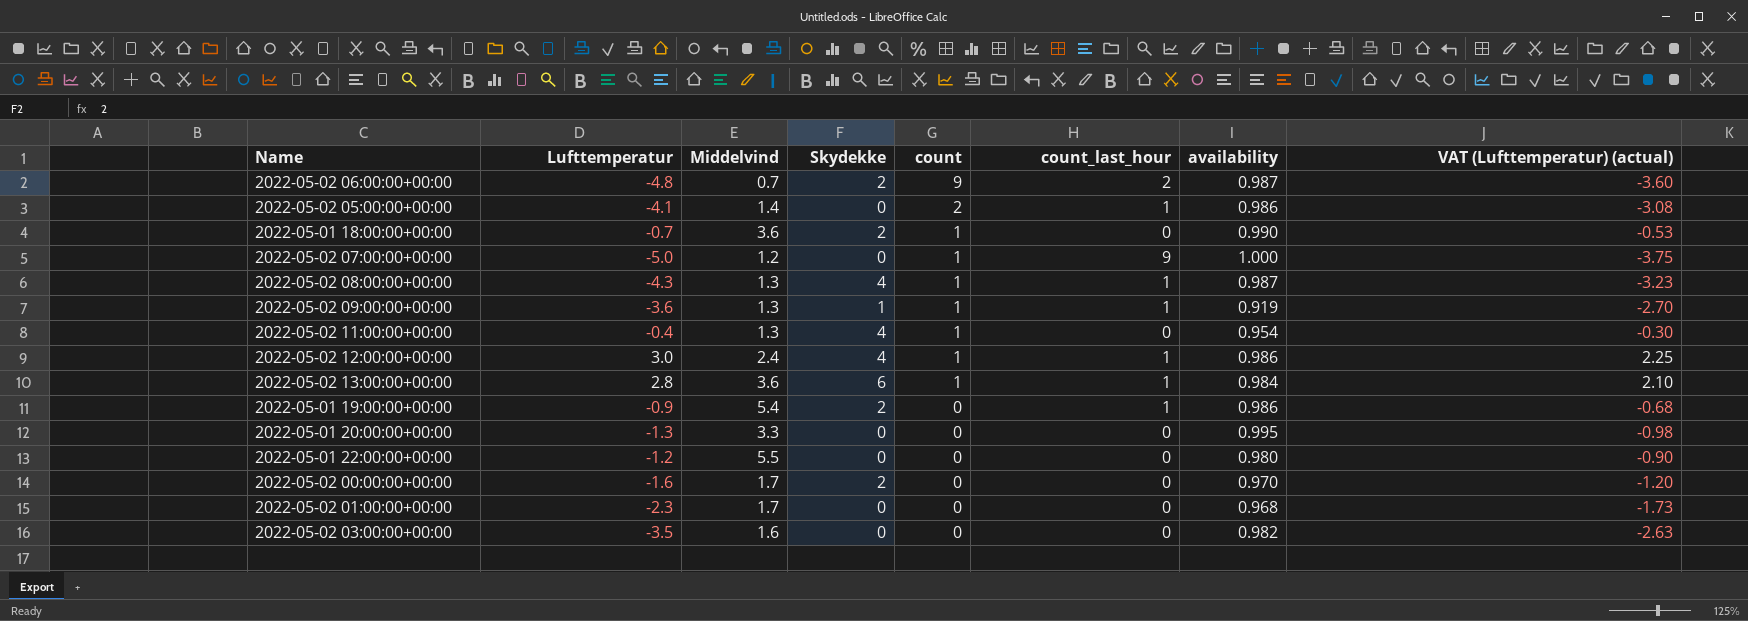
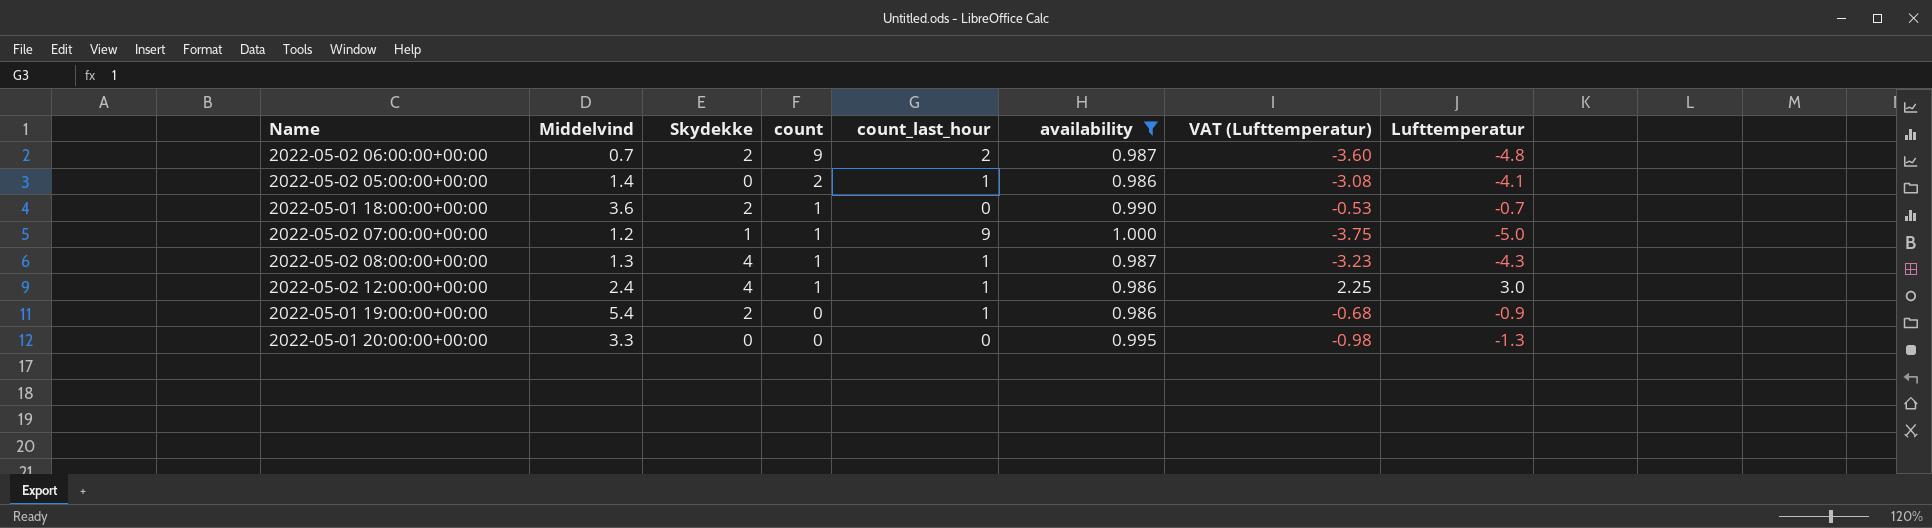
filter: none -> availability >= 0.986
column name: VAT (Lufttemperatur) (actual) -> VAT (Lufttemperatur)
column Lufttemperatur | position: 2 -> 8
2022-05-02 07:00:00+00:00 | Skydekke: 0 -> 1

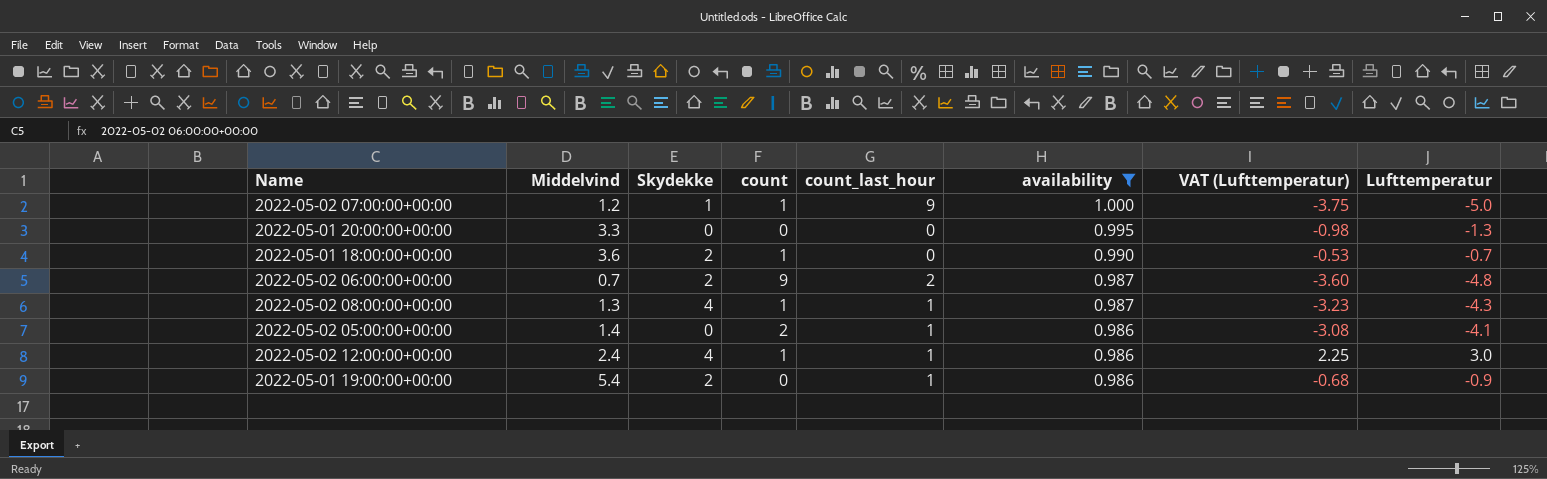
row order: count descending -> availability descending

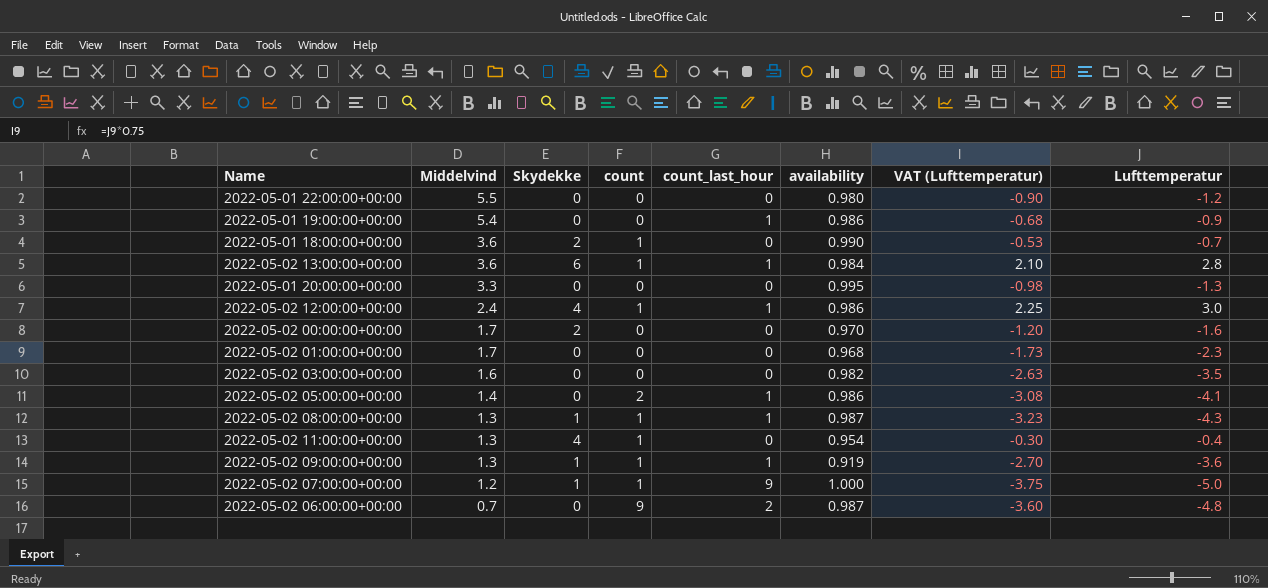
filter: availability >= 0.986 -> none
row order: availability descending -> Middelvind descending
2022-05-01 19:00:00+00:00 | Skydekke: 2 -> 0
2022-05-02 08:00:00+00:00 | Skydekke: 4 -> 1
2022-05-02 06:00:00+00:00 | Skydekke: 2 -> 0

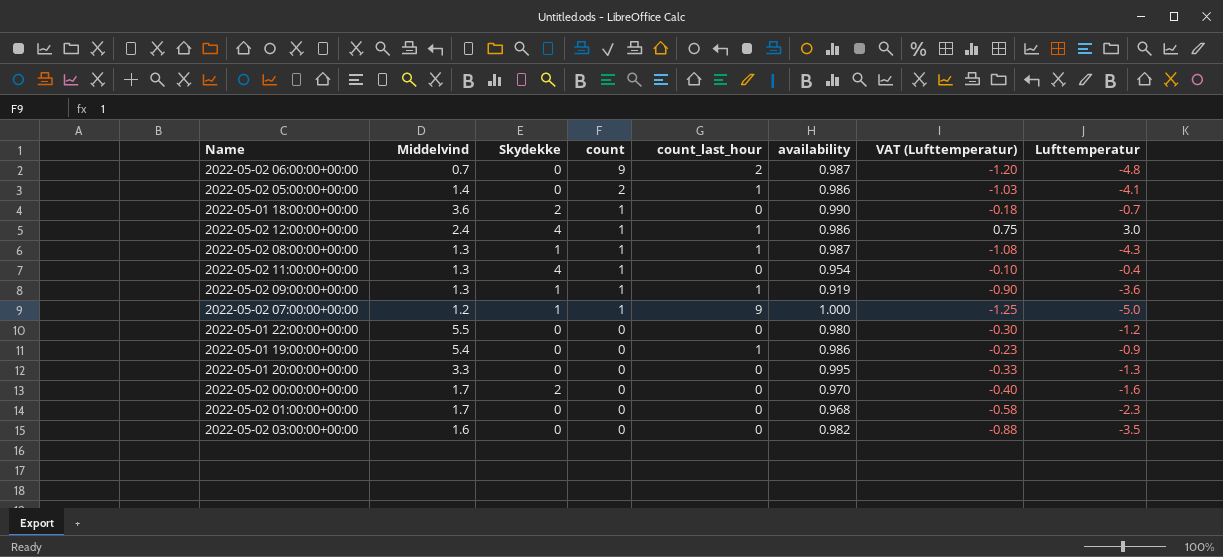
row order: Middelvind descending -> count descending
column VAT (Lufttemperatur) | formula: [Lufttemperatur] * 0.75 -> [Lufttemperatur] * 0.25
row 2022-05-02 13:00:00+00:00: 3.6 | 6 | 1 | 1 | 0.984 | 2.10 | 2.8 -> none

